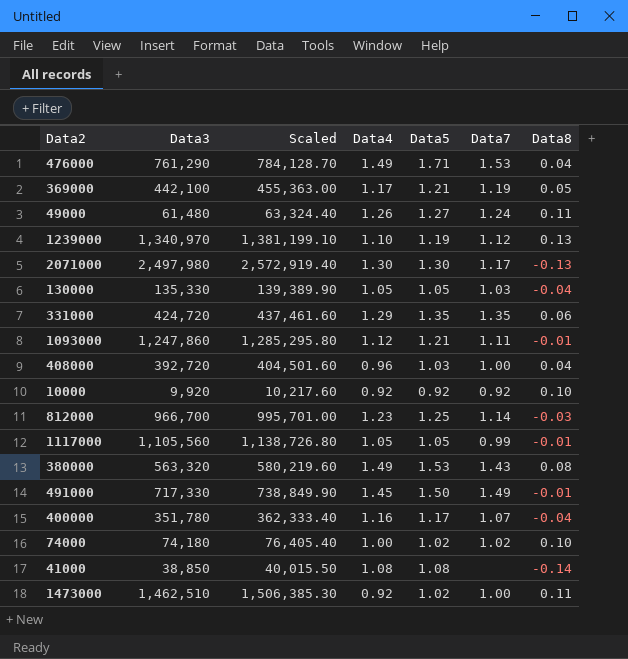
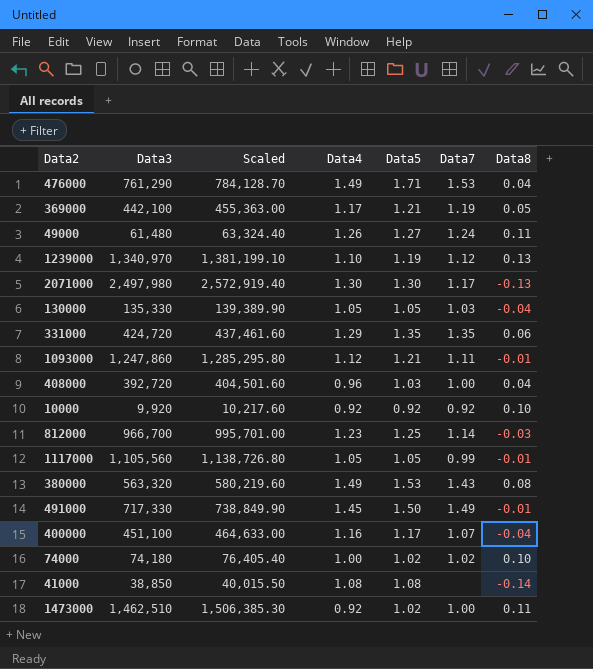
400000 | Data3: 351,780 -> 451,100
400000 | Scaled: 362,333.40 -> 464,633.00

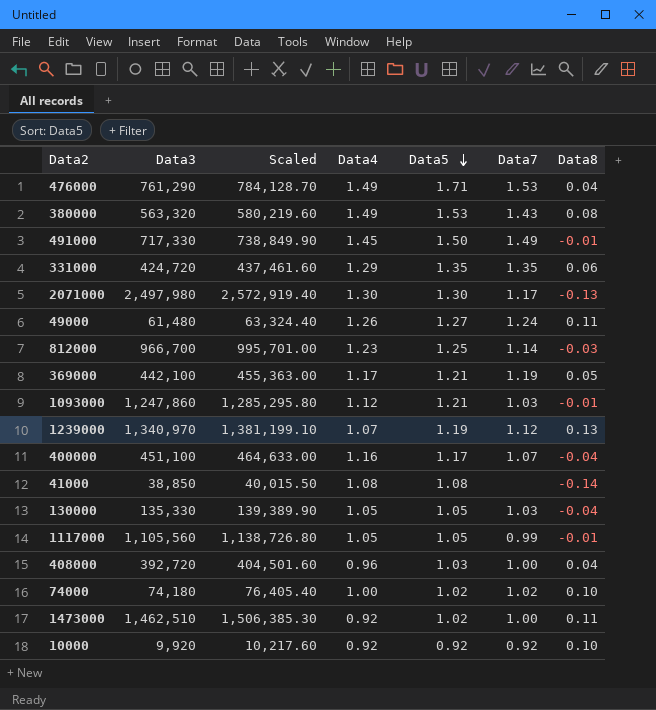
row order: none -> Data5 descending
1093000 | Data7: 1.11 -> 1.03
1239000 | Data4: 1.10 -> 1.07

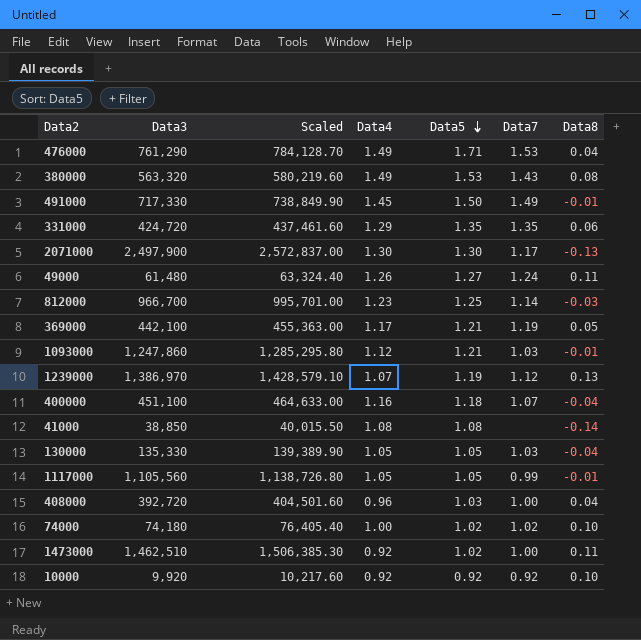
2071000 | Data3: 2,497,980 -> 2,497,900
2071000 | Scaled: 2,572,919.40 -> 2,572,837.00
1239000 | Data3: 1,340,970 -> 1,386,970
1239000 | Scaled: 1,381,199.10 -> 1,428,579.10
400000 | Data5: 1.17 -> 1.18

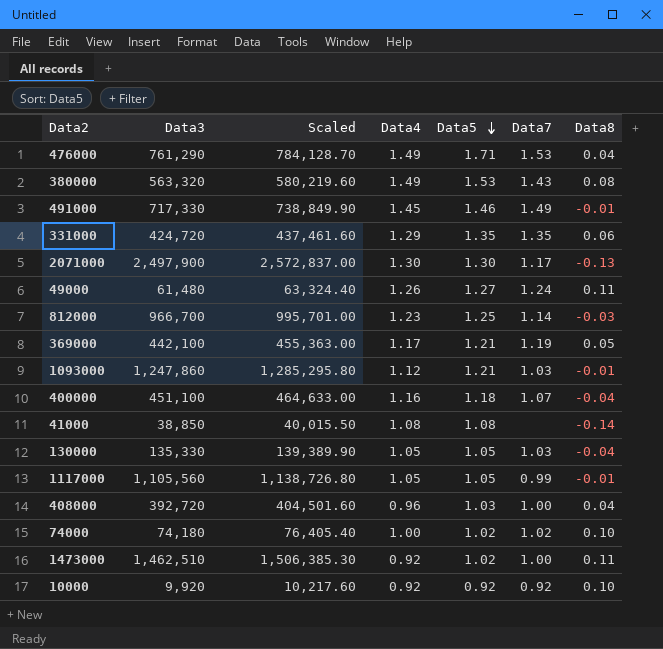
row 1239000: 1,386,970 | 1,428,579.10 | 1.07 | 1.19 | 1.12 | 0.13 -> none
491000 | Data5: 1.50 -> 1.46

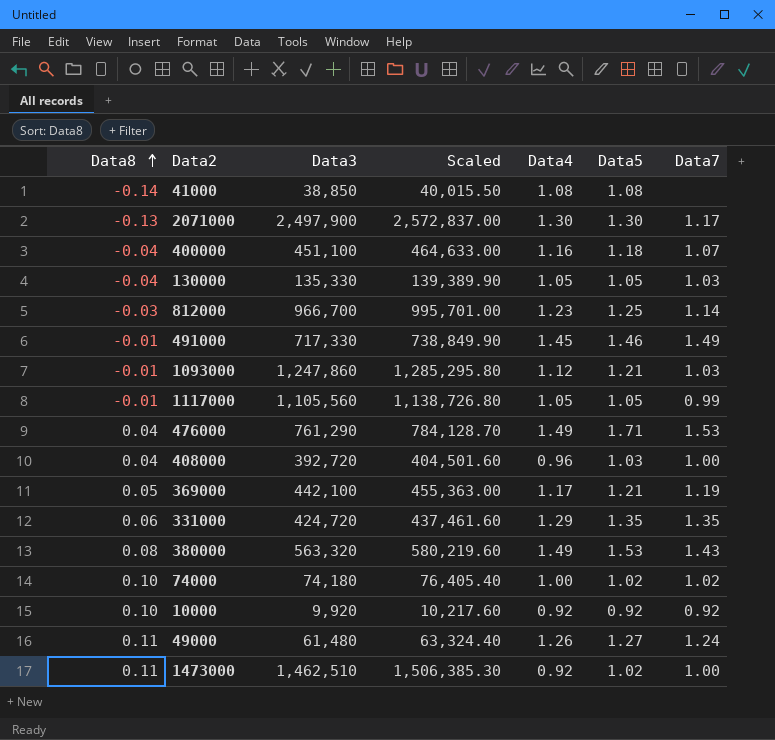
row order: Data5 descending -> Data8 ascending
column Data8 | position: 7 -> 1

